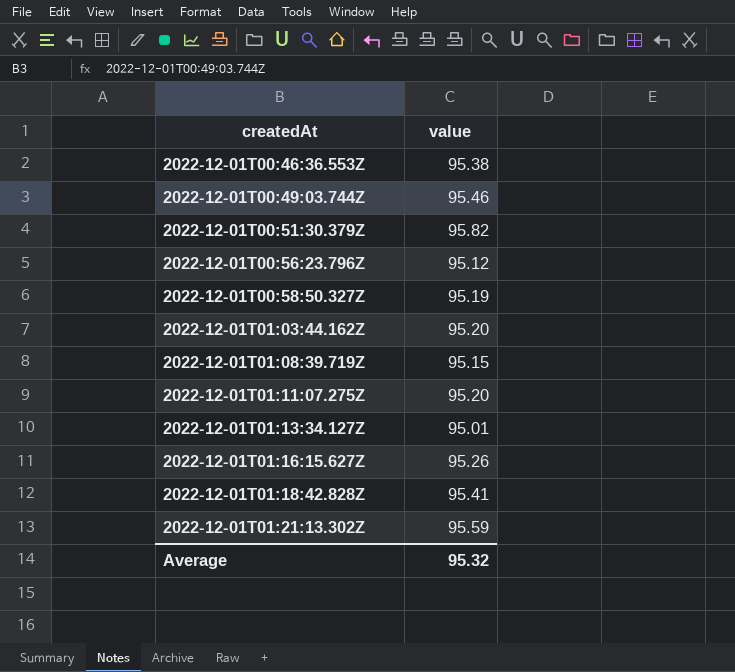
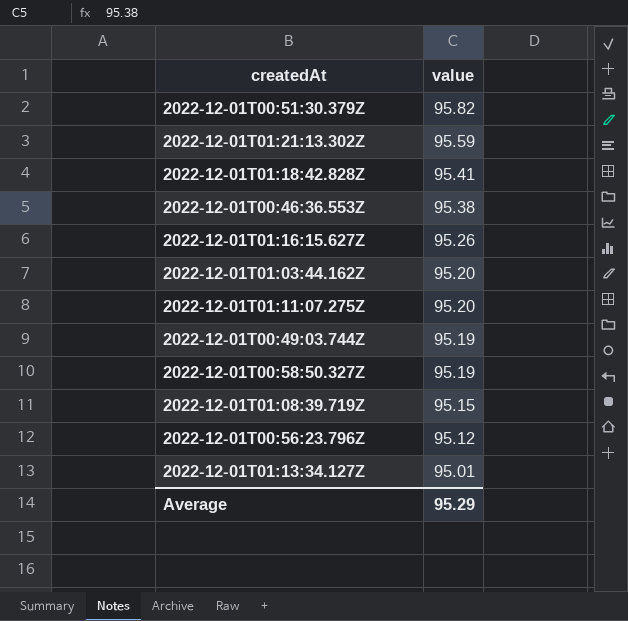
row order: createdAt ascending -> value descending
2022-12-01T00:49:03.744Z | value: 95.46 -> 95.19
Average | value: 95.32 -> 95.29

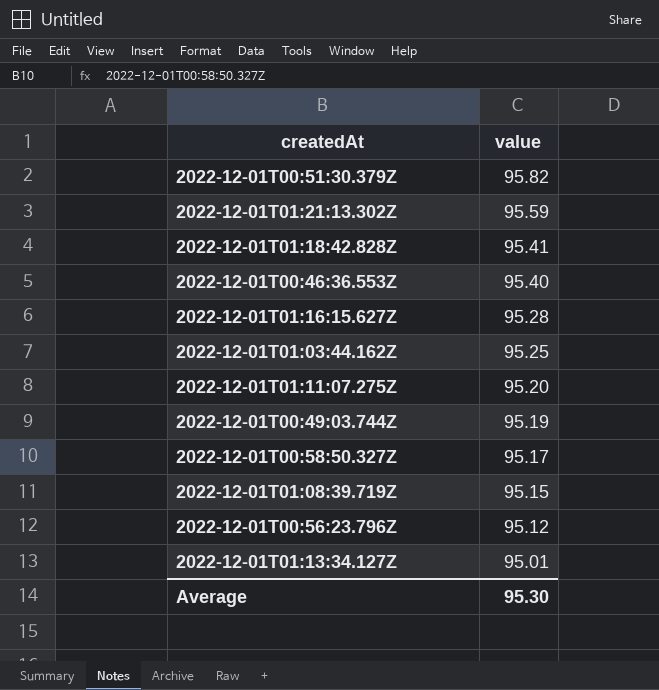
2022-12-01T00:46:36.553Z | value: 95.38 -> 95.40
2022-12-01T01:16:15.627Z | value: 95.26 -> 95.28
2022-12-01T01:03:44.162Z | value: 95.20 -> 95.25
2022-12-01T00:58:50.327Z | value: 95.19 -> 95.17
Average | value: 95.29 -> 95.30

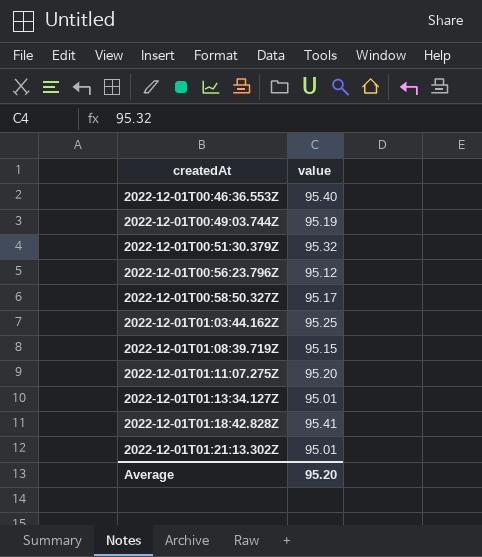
row order: value descending -> createdAt ascending
row 2022-12-01T01:16:15.627Z: 95.28 -> none
2022-12-01T00:51:30.379Z | value: 95.82 -> 95.32
2022-12-01T01:21:13.302Z | value: 95.59 -> 95.01
Average | value: 95.30 -> 95.20

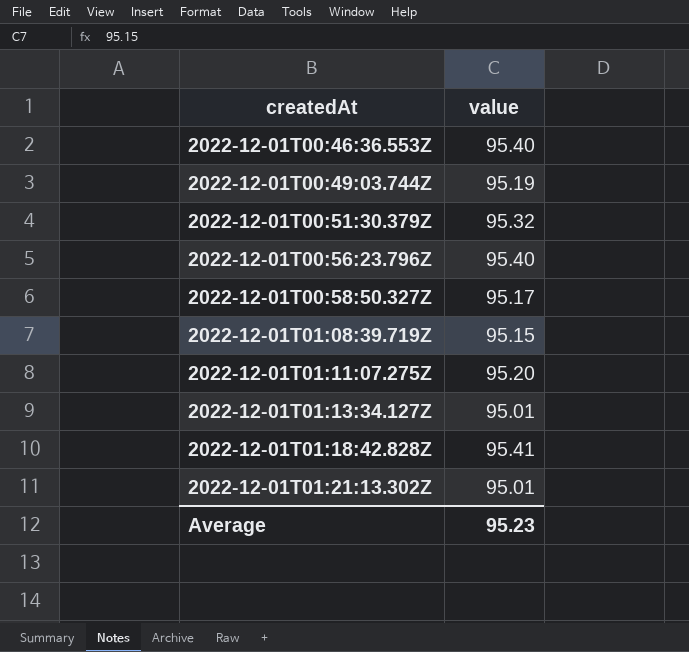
row 2022-12-01T01:03:44.162Z: 95.25 -> none
2022-12-01T00:56:23.796Z | value: 95.12 -> 95.40
Average | value: 95.20 -> 95.23

